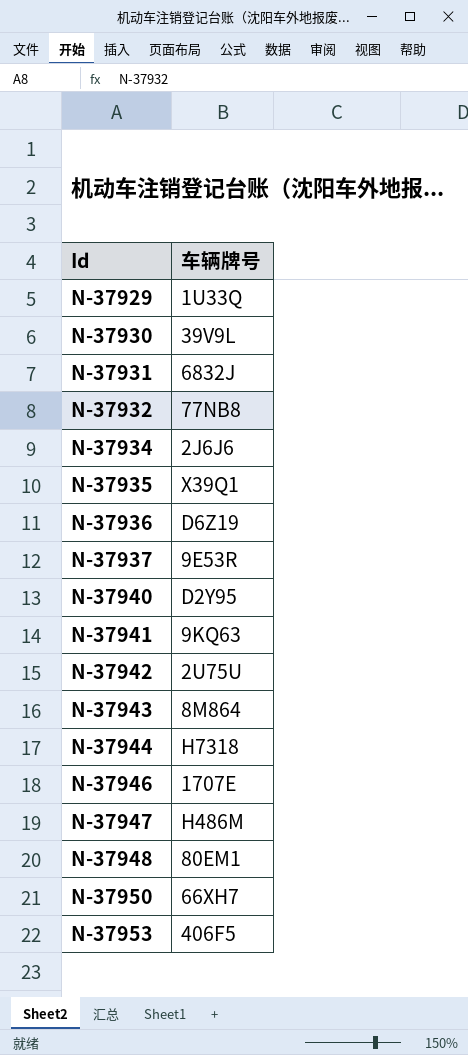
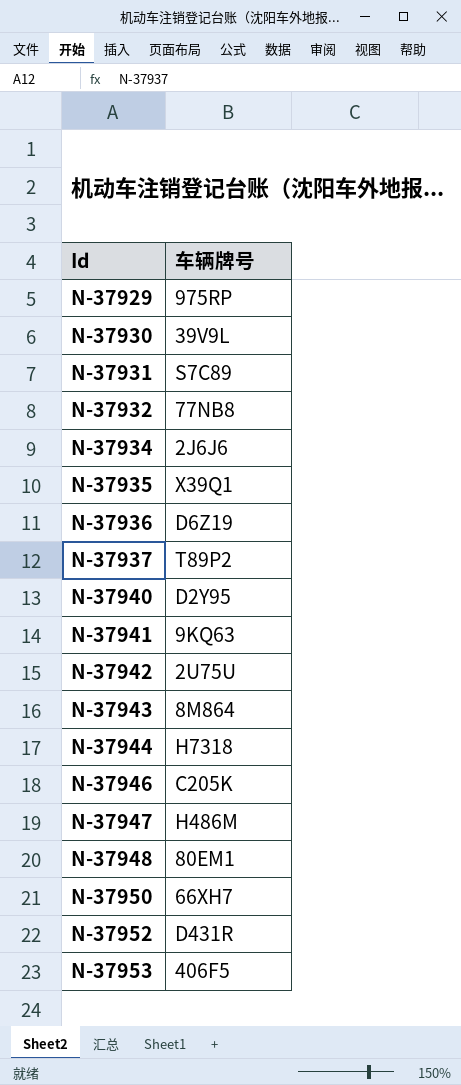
N-37929 | 车辆牌号: 1U33Q -> 975RP
N-37931 | 车辆牌号: 6832J -> S7C89
N-37937 | 车辆牌号: 9E53R -> T89P2
N-37946 | 车辆牌号: 1707E -> C205K
row N-37952: none -> D431R

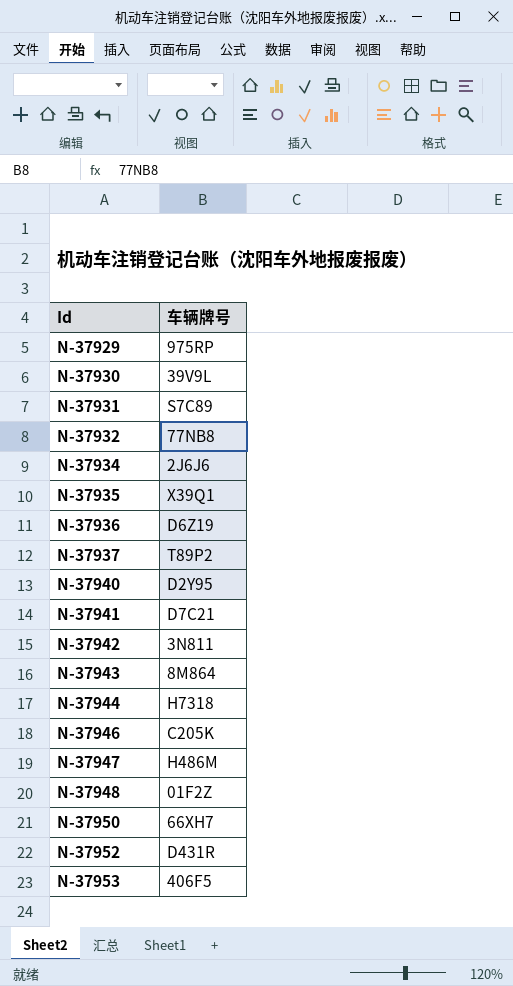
N-37941 | 车辆牌号: 9KQ63 -> D7C21
N-37942 | 车辆牌号: 2U75U -> 3N811
N-37948 | 车辆牌号: 80EM1 -> 01F2Z

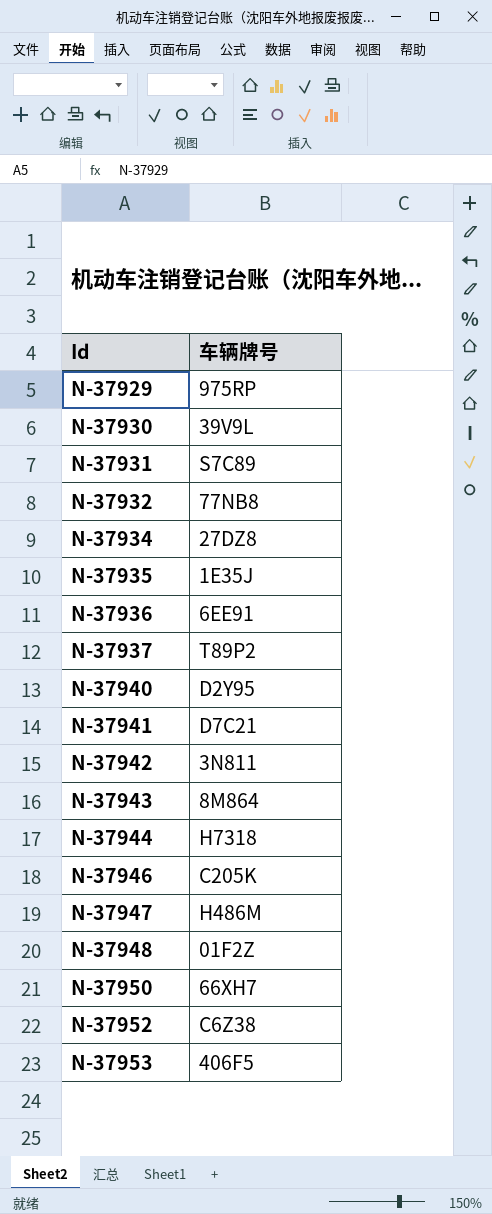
N-37934 | 车辆牌号: 2J6J6 -> 27DZ8
N-37935 | 车辆牌号: X39Q1 -> 1E35J
N-37936 | 车辆牌号: D6Z19 -> 6EE91
N-37952 | 车辆牌号: D431R -> C6Z38

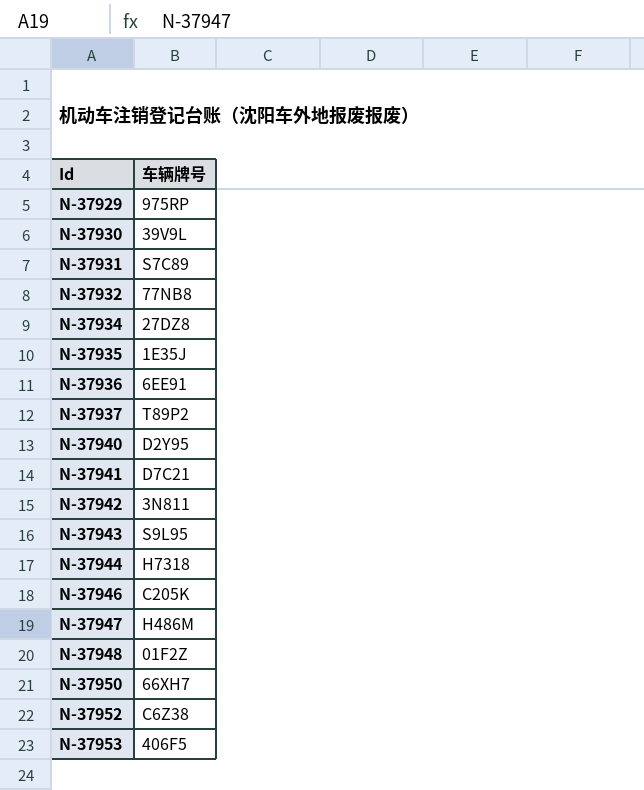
N-37943 | 车辆牌号: 8M864 -> S9L95

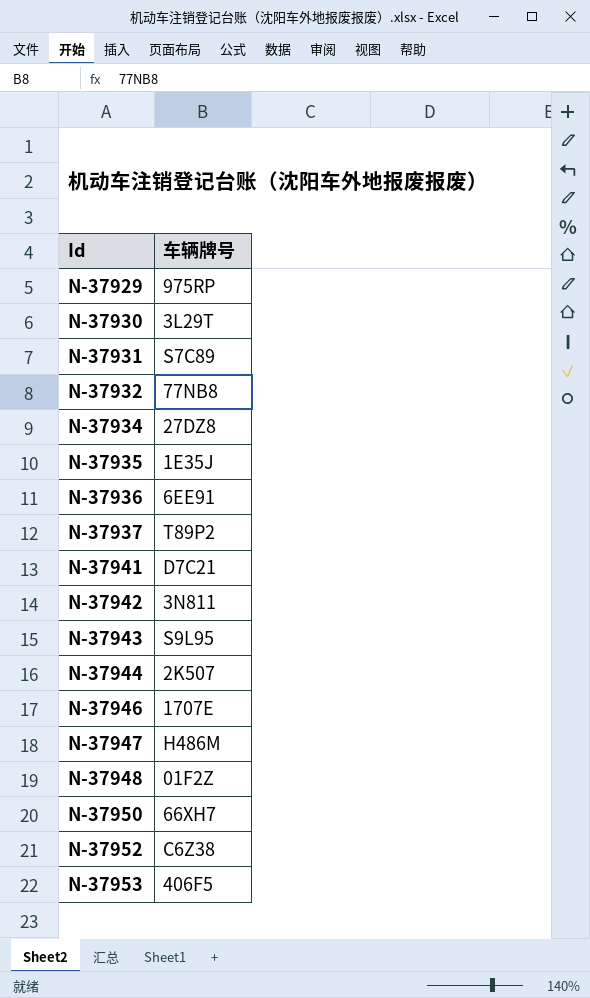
row N-37940: D2Y95 -> none
N-37930 | 车辆牌号: 39V9L -> 3L29T
N-37944 | 车辆牌号: H7318 -> 2K507
N-37946 | 车辆牌号: C205K -> 1707E

